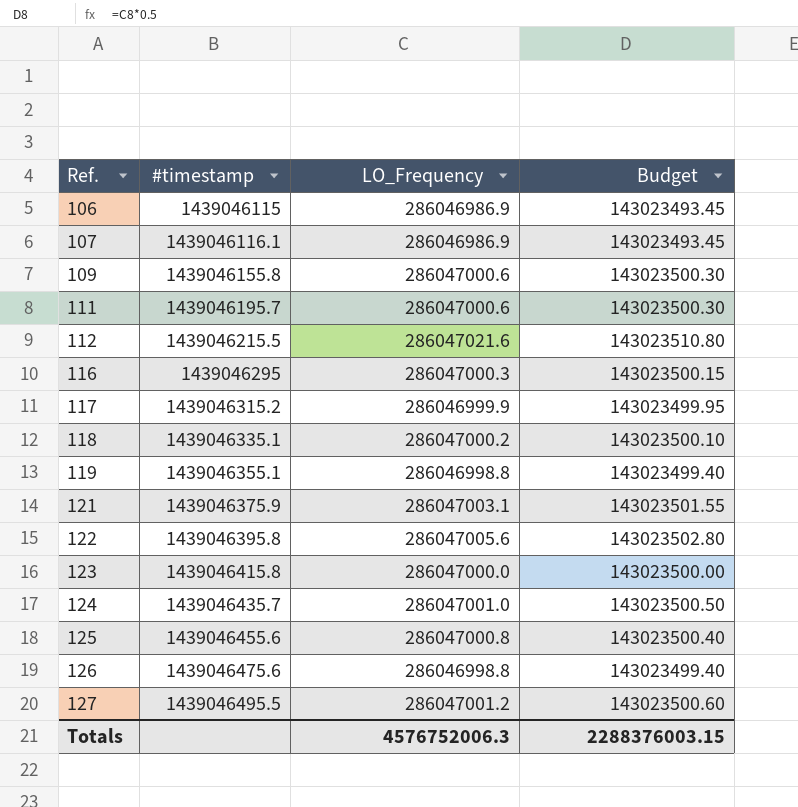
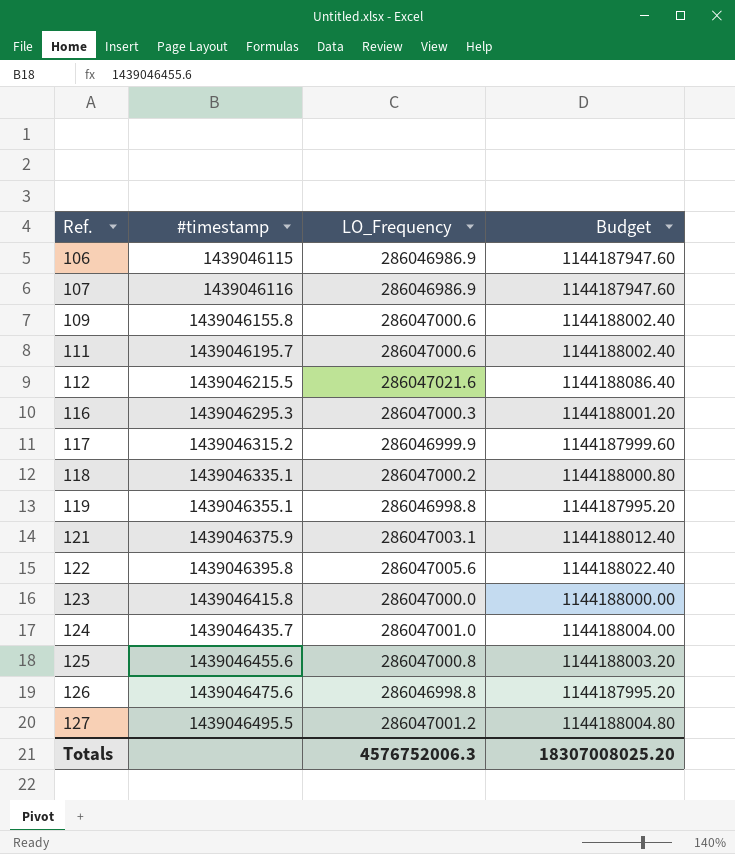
column Budget | formula: [LO_Frequency] * 0.5 -> [LO_Frequency] * 4
107 | #timestamp: 1439046116.1 -> 1439046116
116 | #timestamp: 1439046295 -> 1439046295.3
Totals | Budget: 2288376003.15 -> 18307008025.20

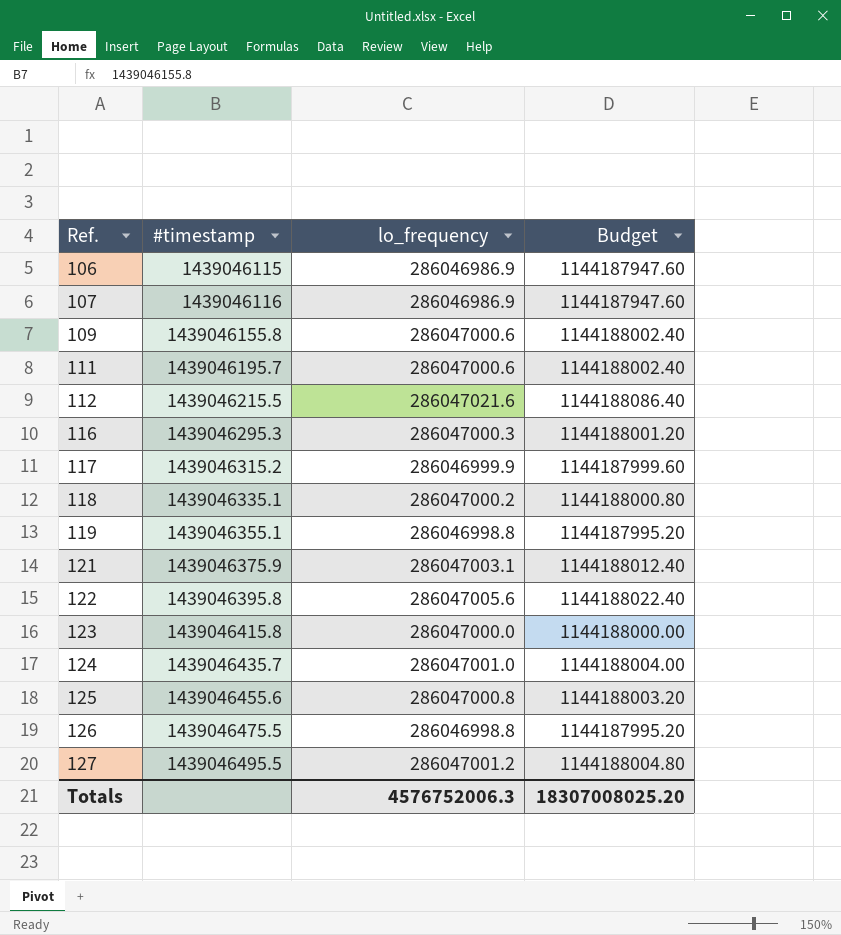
column name: LO_Frequency -> lo_frequency
126 | #timestamp: 1439046475.6 -> 1439046475.5

